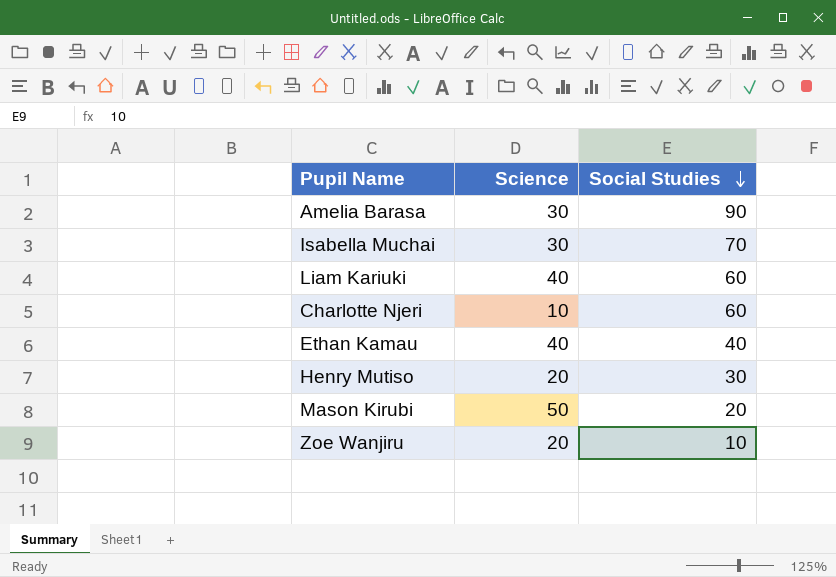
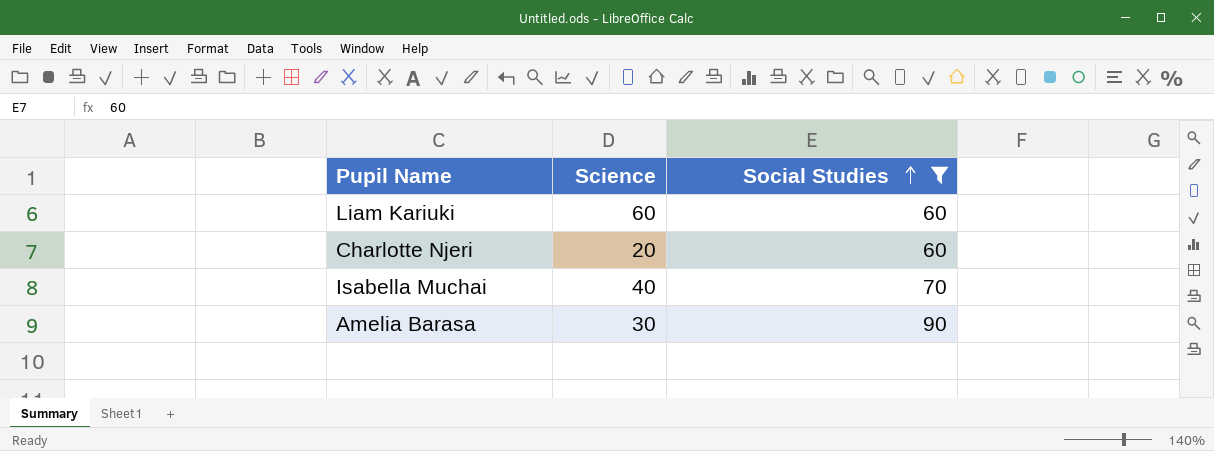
filter: none -> Social Studies >= 60
row order: Social Studies descending -> Social Studies ascending
Liam Kariuki | Science: 40 -> 60
Charlotte Njeri | Science: 10 -> 20
Isabella Muchai | Science: 30 -> 40

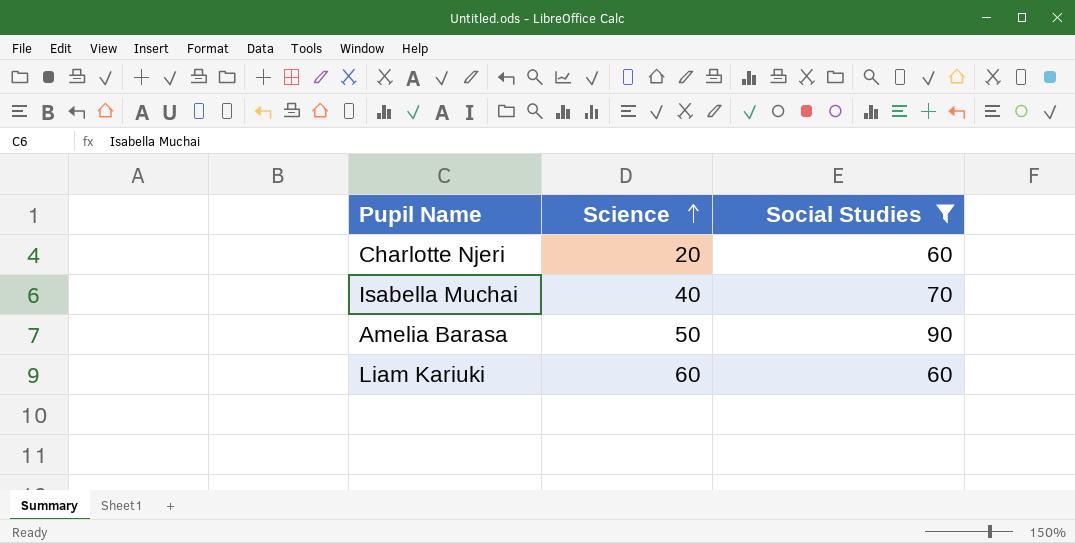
row order: Social Studies ascending -> Science ascending
Amelia Barasa | Science: 30 -> 50

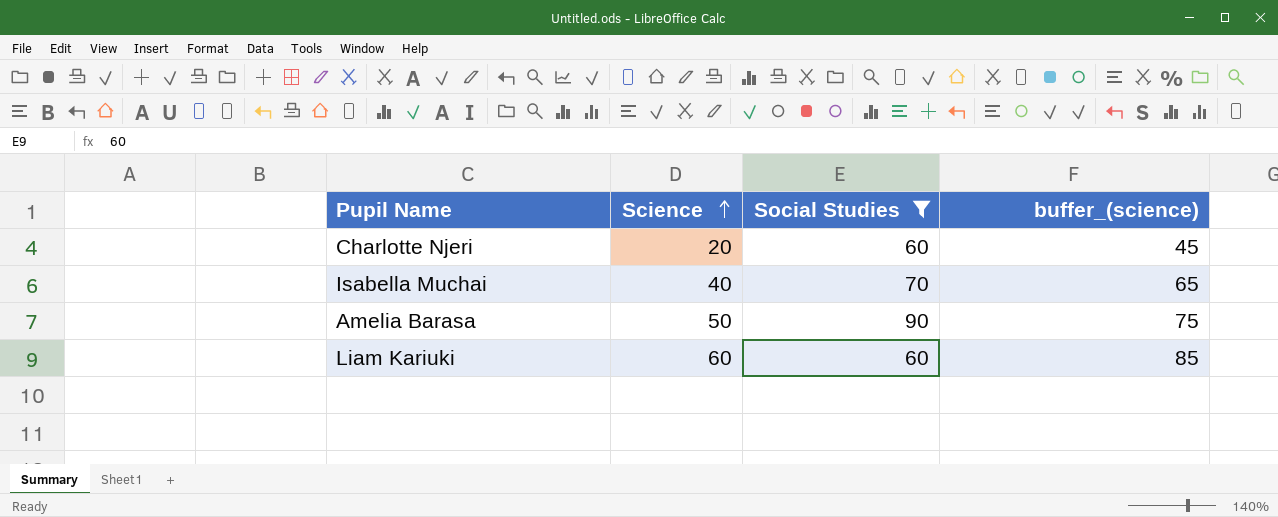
column buffer_(science) | formula: none -> [Science] + 25

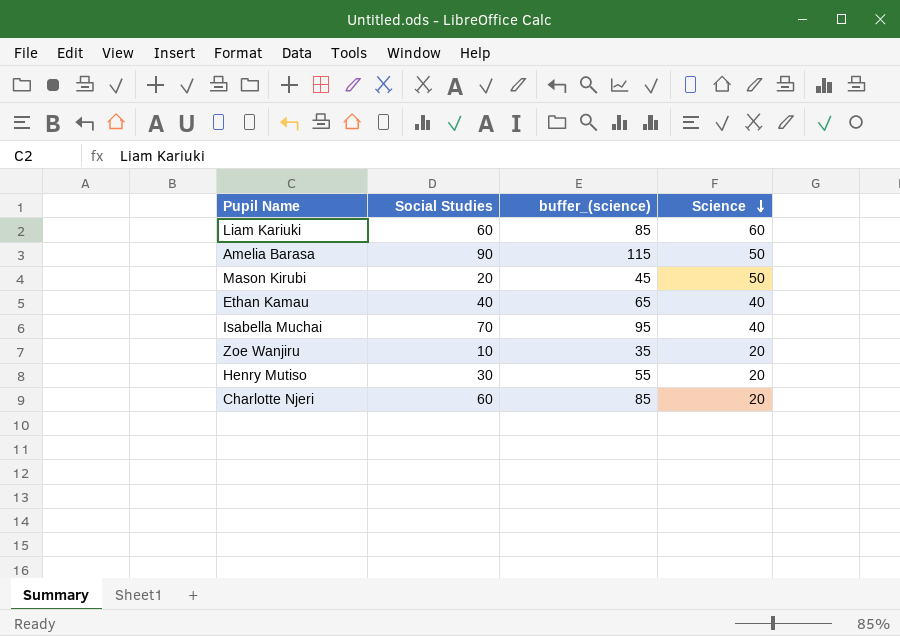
filter: Social Studies >= 60 -> none
row order: Science ascending -> Science descending
column buffer_(science) | formula: [Science] + 25 -> [Social Studies] + 25
column Science | position: 2 -> 4

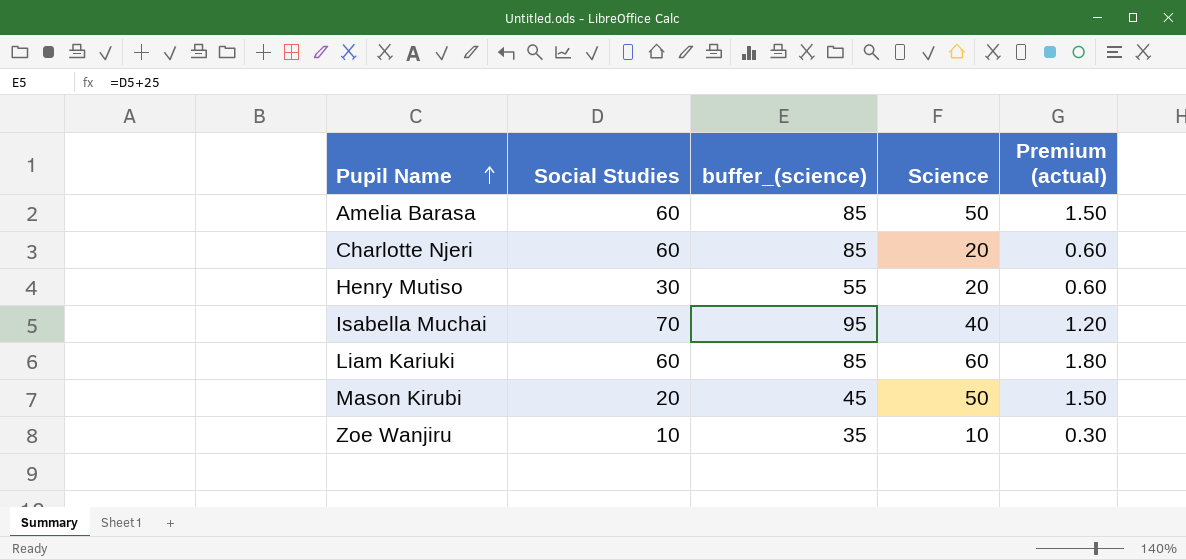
row order: Science descending -> Pupil Name ascending
column Premium (actual) | formula: none -> [Science] * 0.03
row Ethan Kamau: 40 | 65 | 40 -> none
Amelia Barasa | Social Studies: 90 -> 60
Amelia Barasa | buffer_(science): 115 -> 85
Zoe Wanjiru | Science: 20 -> 10

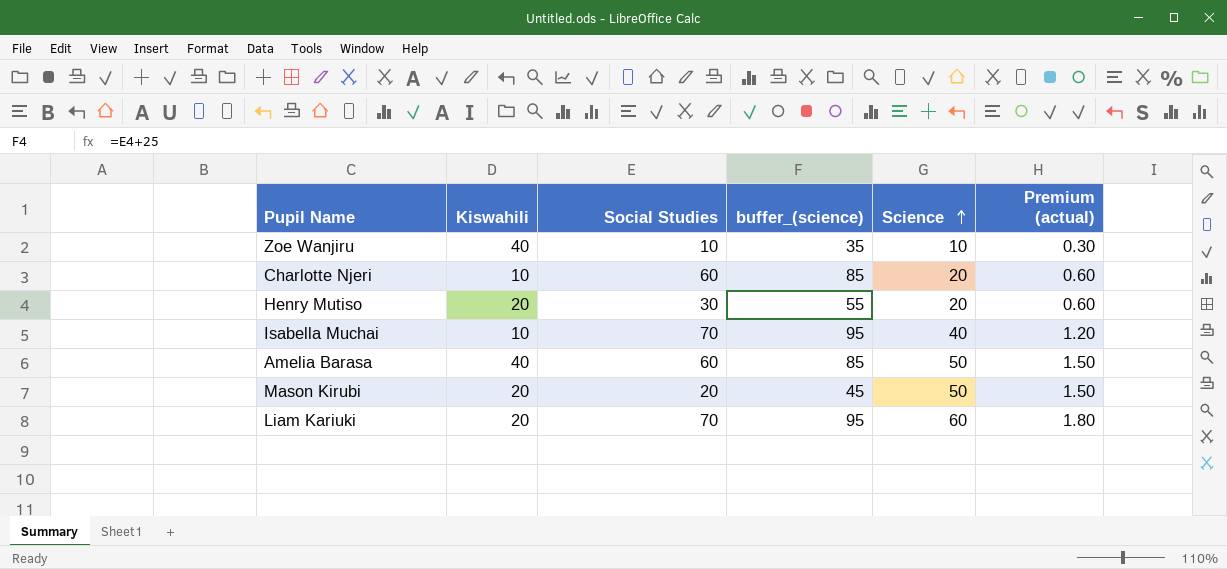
row order: Pupil Name ascending -> Science ascending
column Kiswahili | position: none -> 2
Liam Kariuki | Social Studies: 60 -> 70
Liam Kariuki | buffer_(science): 85 -> 95

